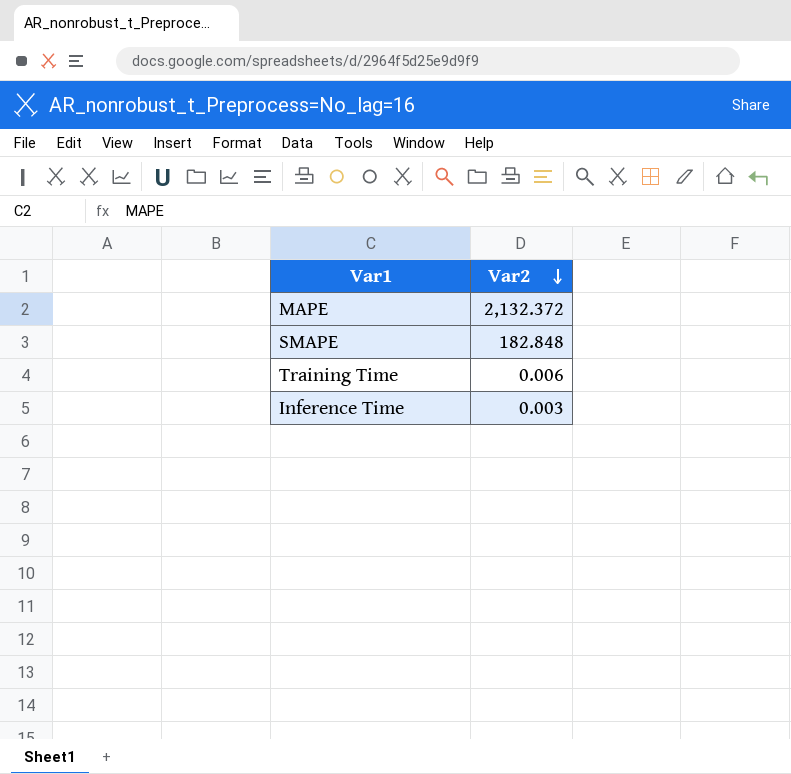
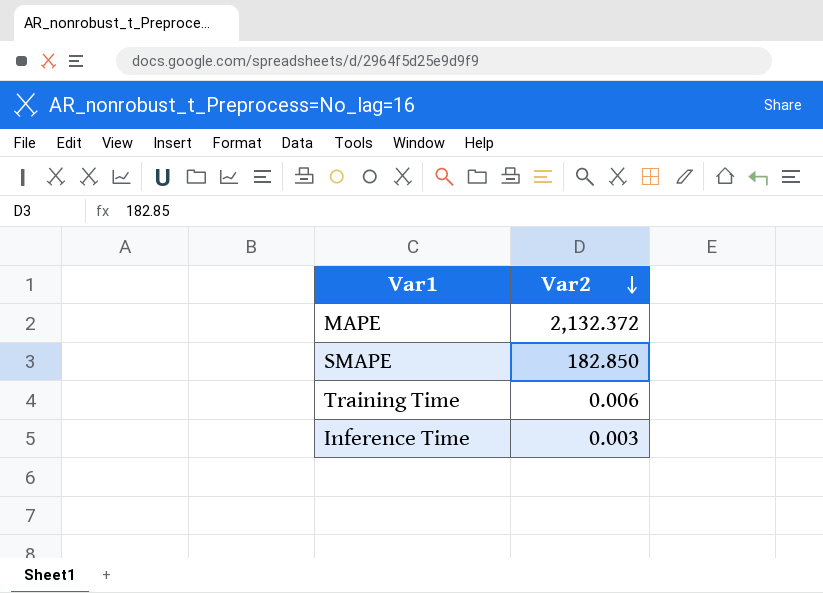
SMAPE | Var2: 182.848 -> 182.850

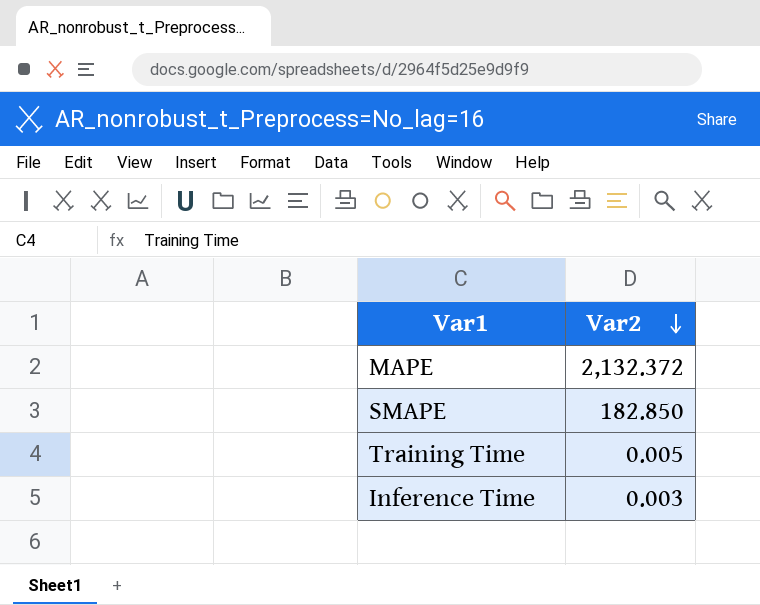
Training Time | Var2: 0.006 -> 0.005

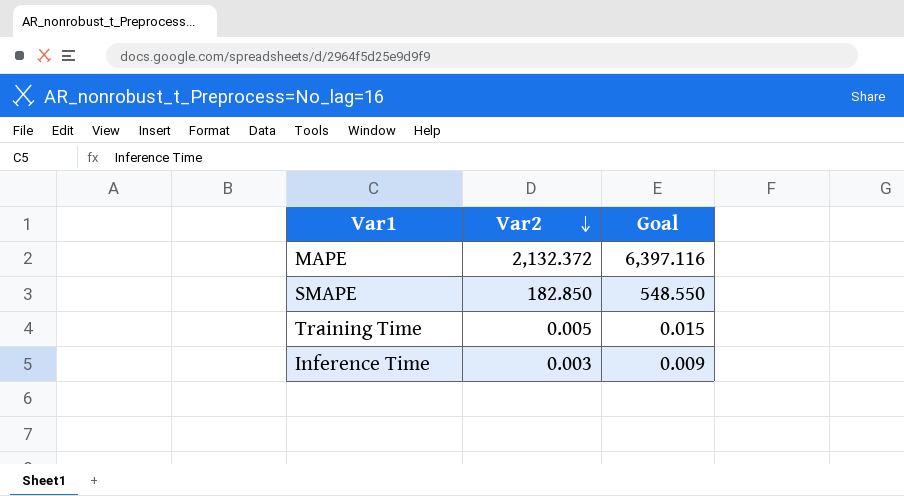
column Goal | formula: none -> [Var2] * 3

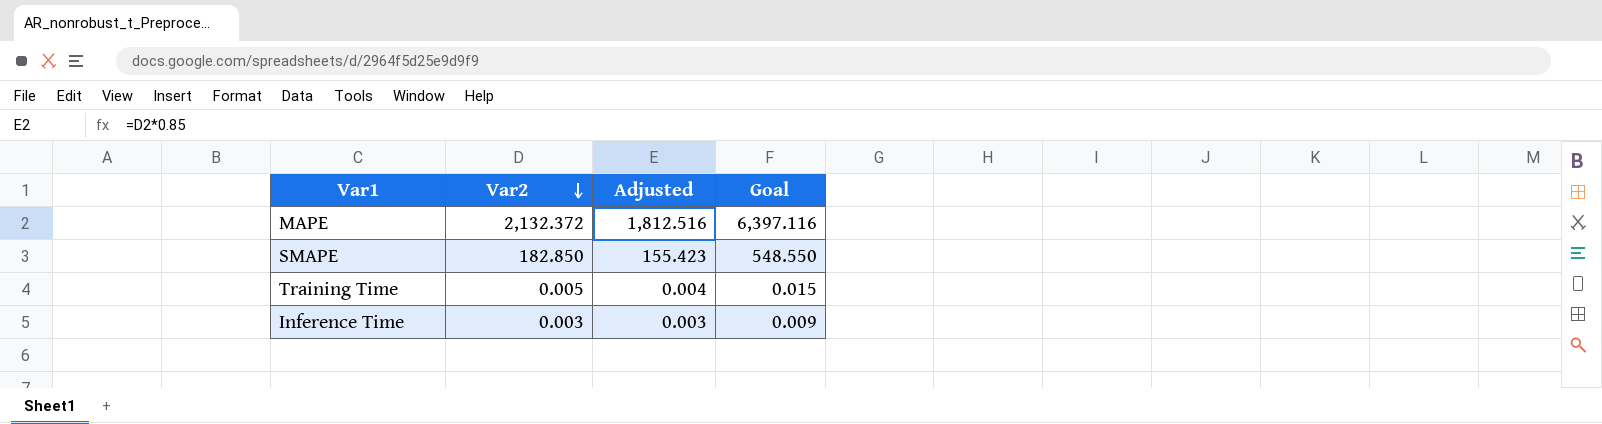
column Adjusted | formula: none -> [Var2] * 0.85

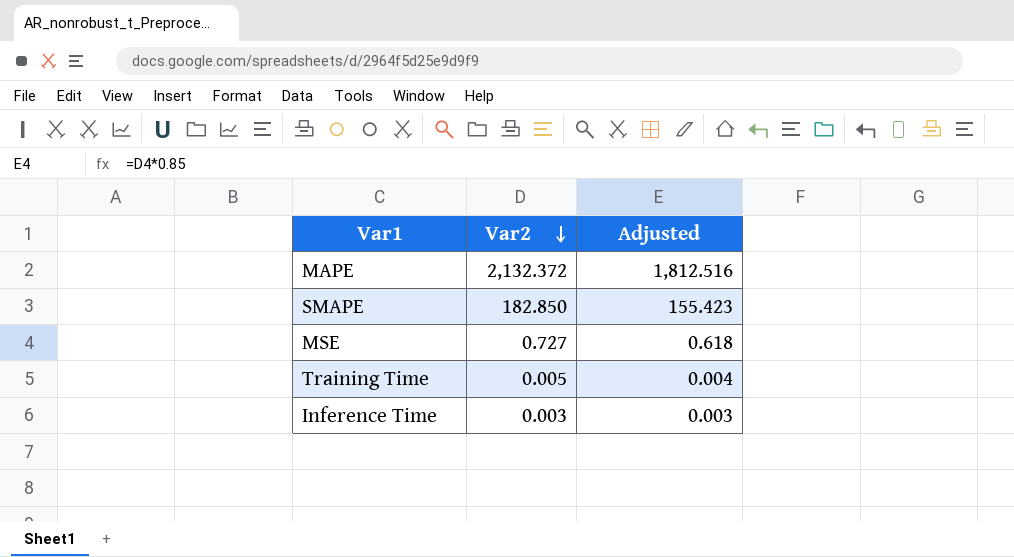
column Goal | formula: [Var2] * 3 -> none
row MSE: none -> 0.727 | 0.618

